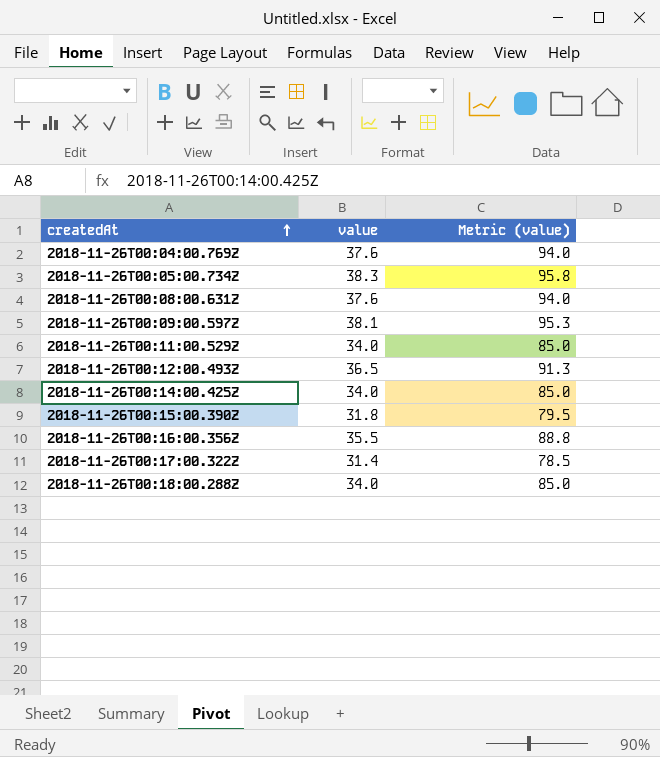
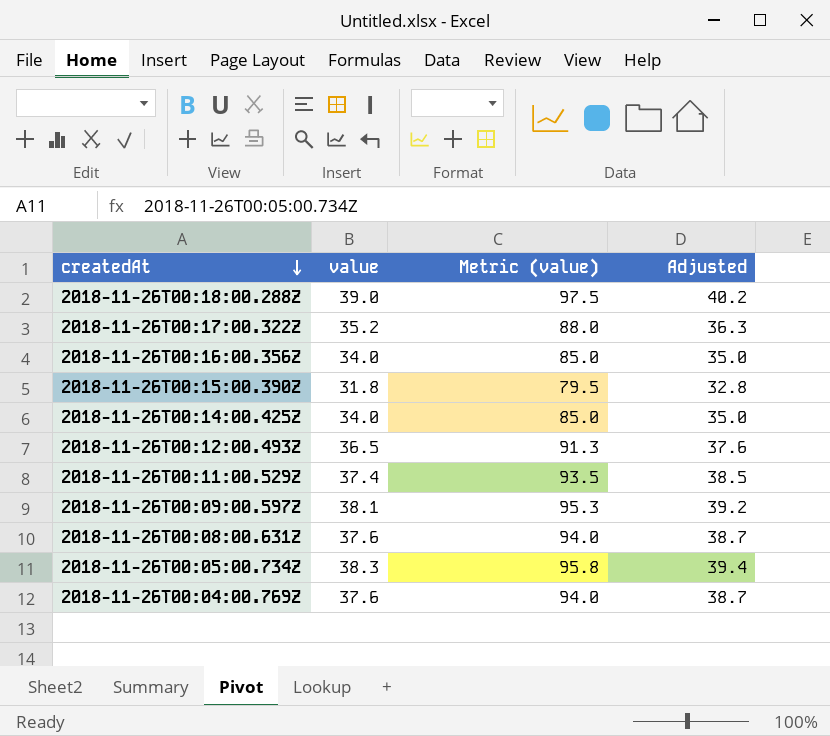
row order: createdAt ascending -> createdAt descending
column Adjusted | formula: none -> [value] * 1.03
2018-11-26T00:18:00.288Z | value: 34.0 -> 39.0
2018-11-26T00:18:00.288Z | Metric (value): 85.0 -> 97.5
2018-11-26T00:17:00.322Z | value: 31.4 -> 35.2
2018-11-26T00:17:00.322Z | Metric (value): 78.5 -> 88.0
2018-11-26T00:16:00.356Z | value: 35.5 -> 34.0
2018-11-26T00:16:00.356Z | Metric (value): 88.8 -> 85.0
2018-11-26T00:11:00.529Z | value: 34.0 -> 37.4
2018-11-26T00:11:00.529Z | Metric (value): 85.0 -> 93.5

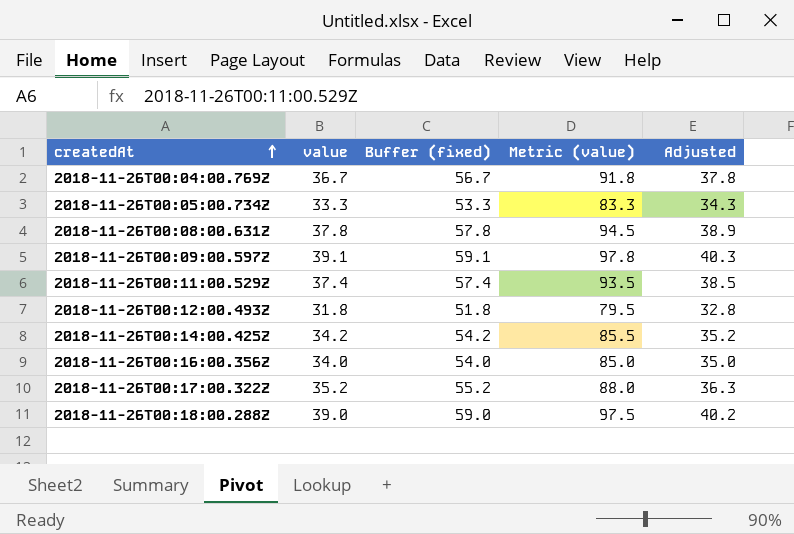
row order: createdAt descending -> createdAt ascending
column Buffer (fixed) | formula: none -> [value] + 20
row 2018-11-26T00:15:00.390Z: 31.8 | 79.5 | 32.8 -> none
2018-11-26T00:04:00.769Z | value: 37.6 -> 36.7
2018-11-26T00:04:00.769Z | Metric (value): 94.0 -> 91.8
2018-11-26T00:04:00.769Z | Adjusted: 38.7 -> 37.8
2018-11-26T00:05:00.734Z | value: 38.3 -> 33.3
2018-11-26T00:05:00.734Z | Metric (value): 95.8 -> 83.3
2018-11-26T00:05:00.734Z | Adjusted: 39.4 -> 34.3
2018-11-26T00:08:00.631Z | value: 37.6 -> 37.8
2018-11-26T00:08:00.631Z | Metric (value): 94.0 -> 94.5
2018-11-26T00:08:00.631Z | Adjusted: 38.7 -> 38.9
2018-11-26T00:09:00.597Z | value: 38.1 -> 39.1
2018-11-26T00:09:00.597Z | Metric (value): 95.3 -> 97.8
2018-11-26T00:09:00.597Z | Adjusted: 39.2 -> 40.3
2018-11-26T00:12:00.493Z | value: 36.5 -> 31.8
2018-11-26T00:12:00.493Z | Metric (value): 91.3 -> 79.5
2018-11-26T00:12:00.493Z | Adjusted: 37.6 -> 32.8
2018-11-26T00:14:00.425Z | value: 34.0 -> 34.2
2018-11-26T00:14:00.425Z | Metric (value): 85.0 -> 85.5
2018-11-26T00:14:00.425Z | Adjusted: 35.0 -> 35.2

